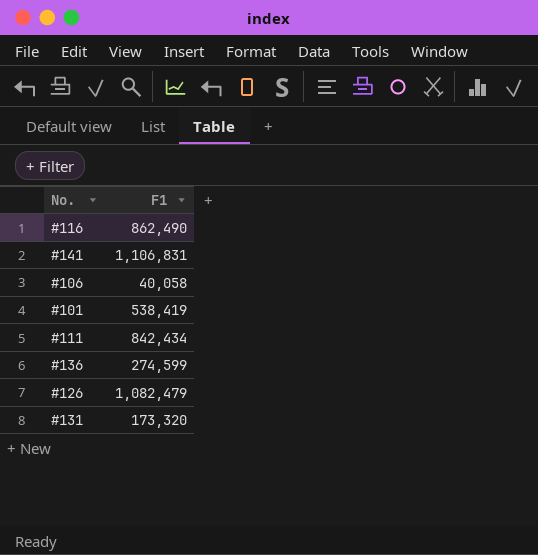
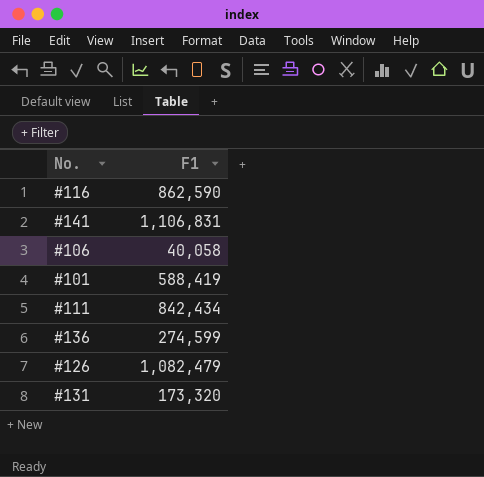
#116 | F1: 862,490 -> 862,590
#101 | F1: 538,419 -> 588,419

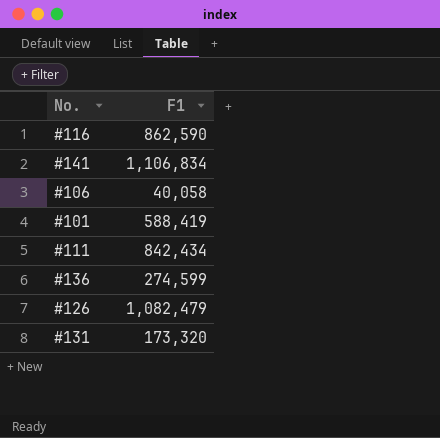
#141 | F1: 1,106,831 -> 1,106,834

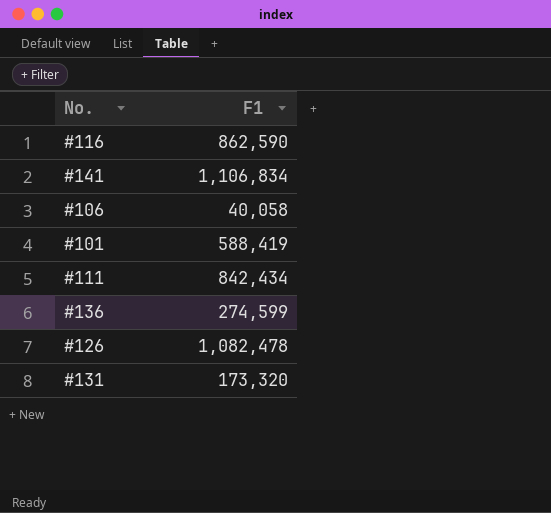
#126 | F1: 1,082,479 -> 1,082,478

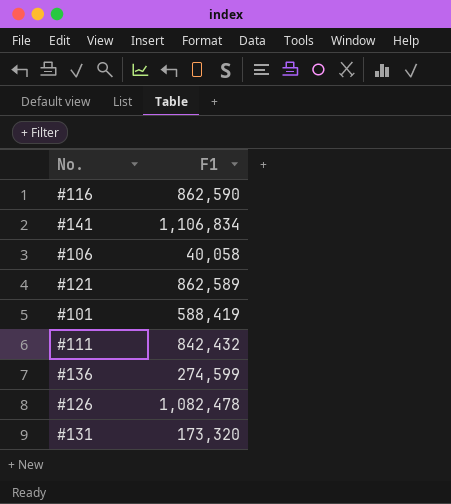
row #121: none -> 862,589
#111 | F1: 842,434 -> 842,432

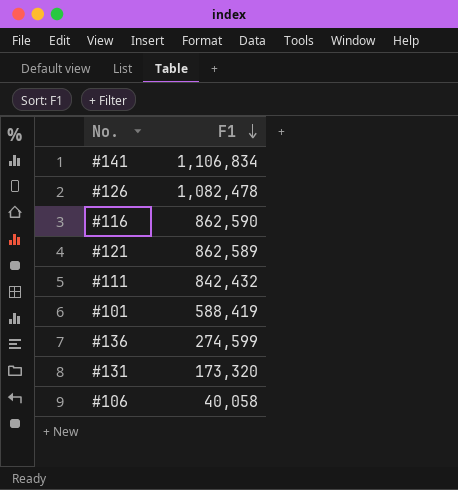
row order: none -> F1 descending

